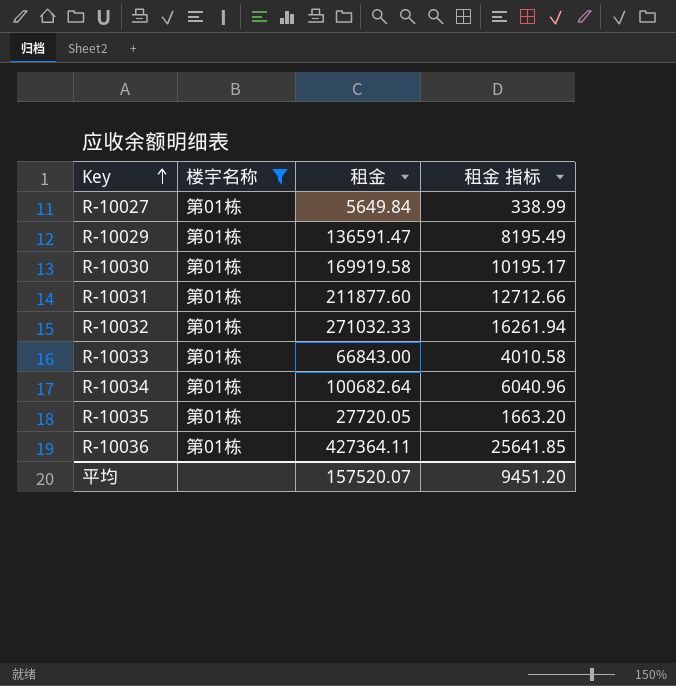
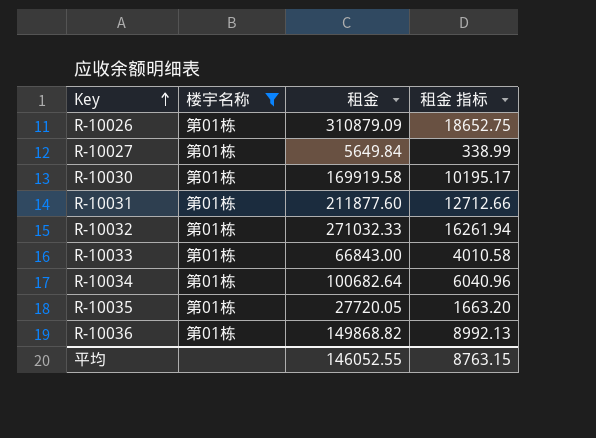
row R-10029: 第01栋 | 136591.47 | 8195.49 -> none
row R-10026: none -> 第01栋 | 310879.09 | 18652.75
R-10036 | 租金: 427364.11 -> 149868.82
R-10036 | 租金 指标: 25641.85 -> 8992.13
平均 | 租金: 157520.07 -> 146052.55
平均 | 租金 指标: 9451.20 -> 8763.15

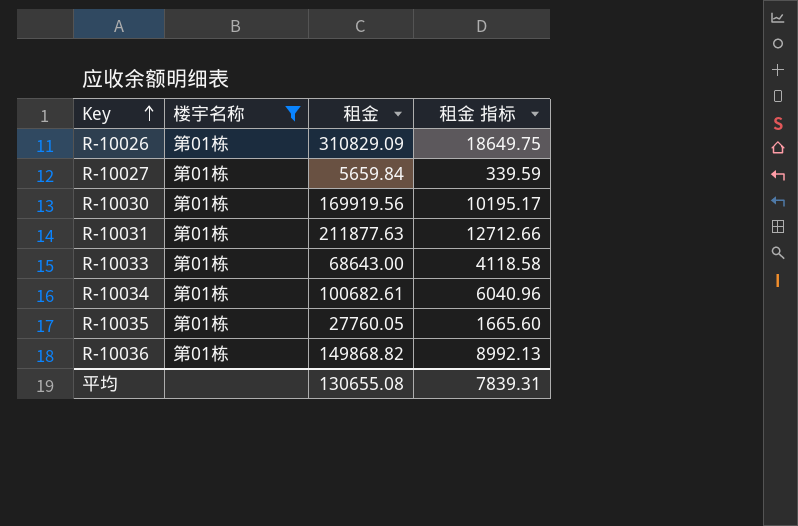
row R-10032: 第01栋 | 271032.33 | 16261.94 -> none
R-10026 | 租金: 310879.09 -> 310829.09
R-10026 | 租金 指标: 18652.75 -> 18649.75
R-10027 | 租金: 5649.84 -> 5659.84
R-10027 | 租金 指标: 338.99 -> 339.59
R-10030 | 租金: 169919.58 -> 169919.56
R-10031 | 租金: 211877.60 -> 211877.63
R-10033 | 租金: 66843.00 -> 68643.00
R-10033 | 租金 指标: 4010.58 -> 4118.58
R-10034 | 租金: 100682.64 -> 100682.61
R-10035 | 租金: 27720.05 -> 27760.05
R-10035 | 租金 指标: 1663.20 -> 1665.60
平均 | 租金: 146052.55 -> 130655.08
平均 | 租金 指标: 8763.15 -> 7839.31

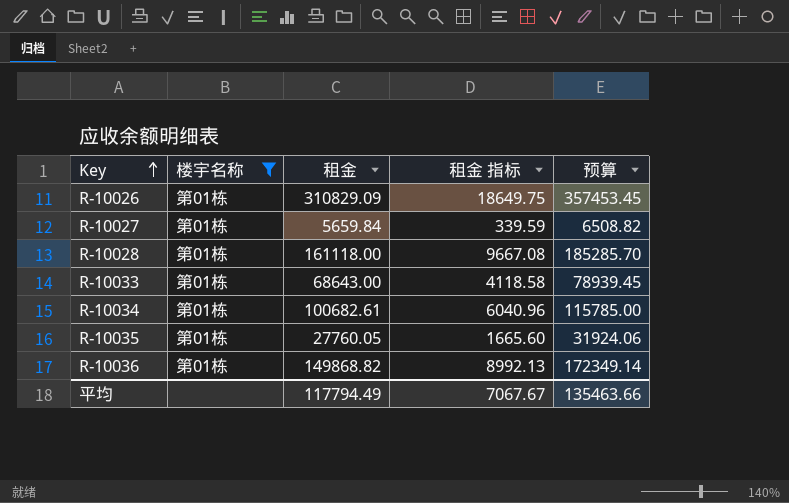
column 预算 | formula: none -> [租金] * 1.15
row R-10030: 第01栋 | 169919.56 | 10195.17 -> none
row R-10031: 第01栋 | 211877.63 | 12712.66 -> none
row R-10028: none -> 第01栋 | 161118.00 | 9667.08 | 185285.70
平均 | 租金: 130655.08 -> 117794.49
平均 | 租金 指标: 7839.31 -> 7067.67

